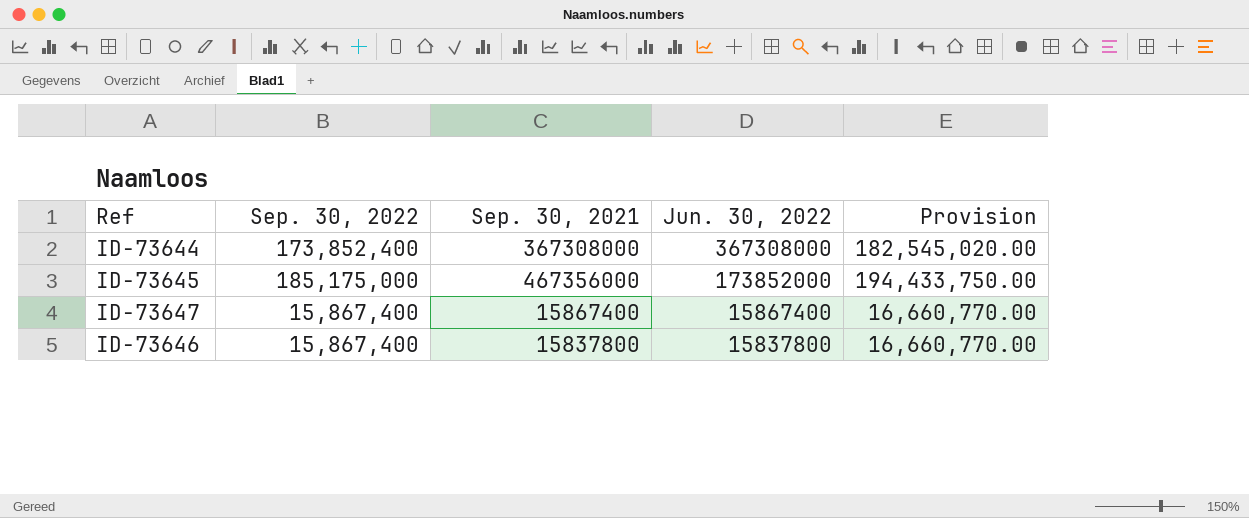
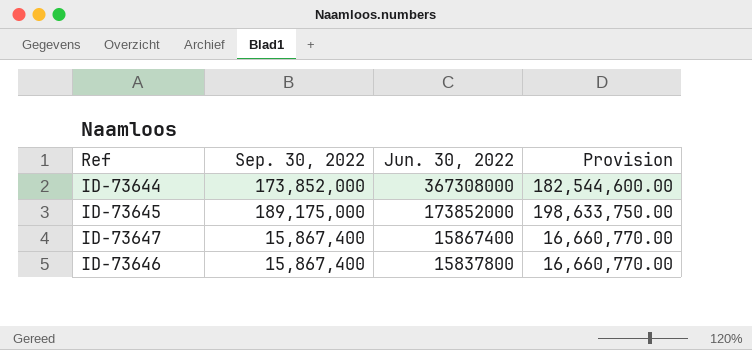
column Sep. 30, 2021 | position: 3 -> none
ID-73644 | Sep. 30, 2022: 173,852,400 -> 173,852,000
ID-73644 | Provision: 182,545,020.00 -> 182,544,600.00
ID-73645 | Sep. 30, 2022: 185,175,000 -> 189,175,000
ID-73645 | Provision: 194,433,750.00 -> 198,633,750.00

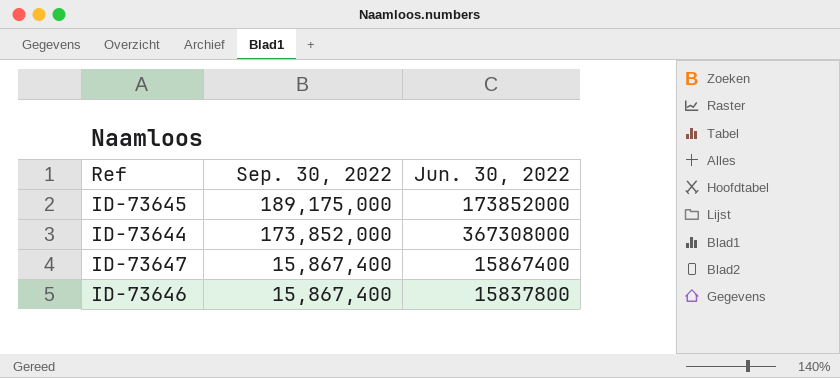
row order: Jun. 30, 2022 descending -> Sep. 30, 2022 descending
column Provision | formula: [Sep. 30, 2022] * 1.05 -> none

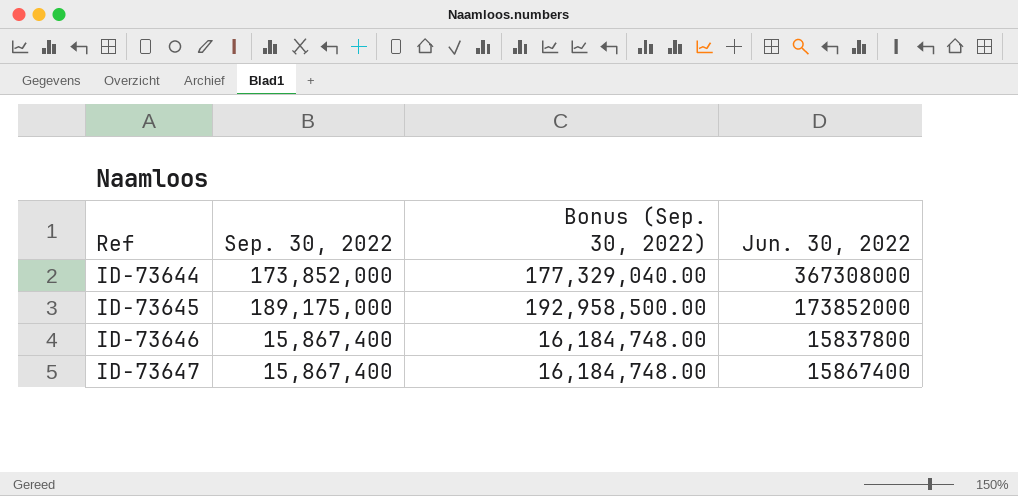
row order: Sep. 30, 2022 descending -> Ref ascending
column Bonus (Sep. 30, 2022) | formula: none -> [Sep. 30, 2022] * 1.02

